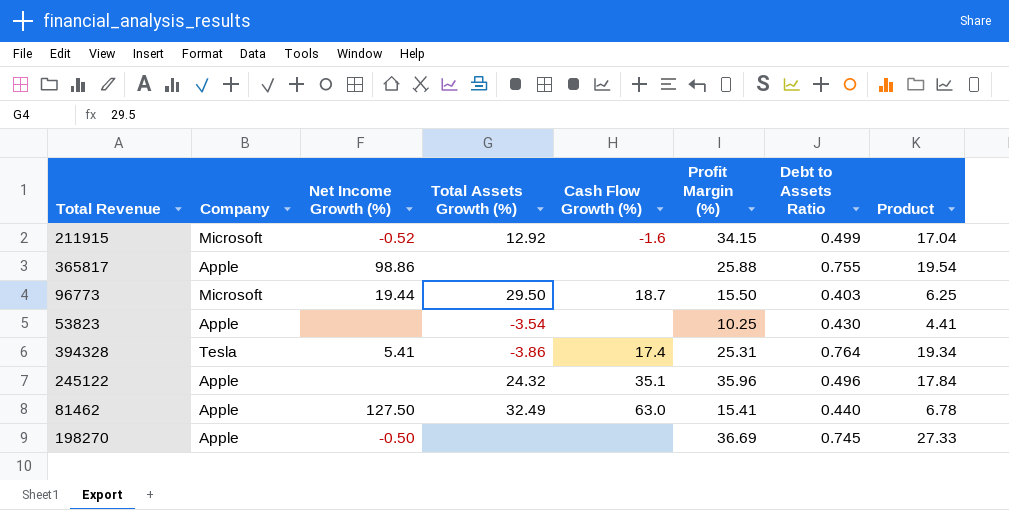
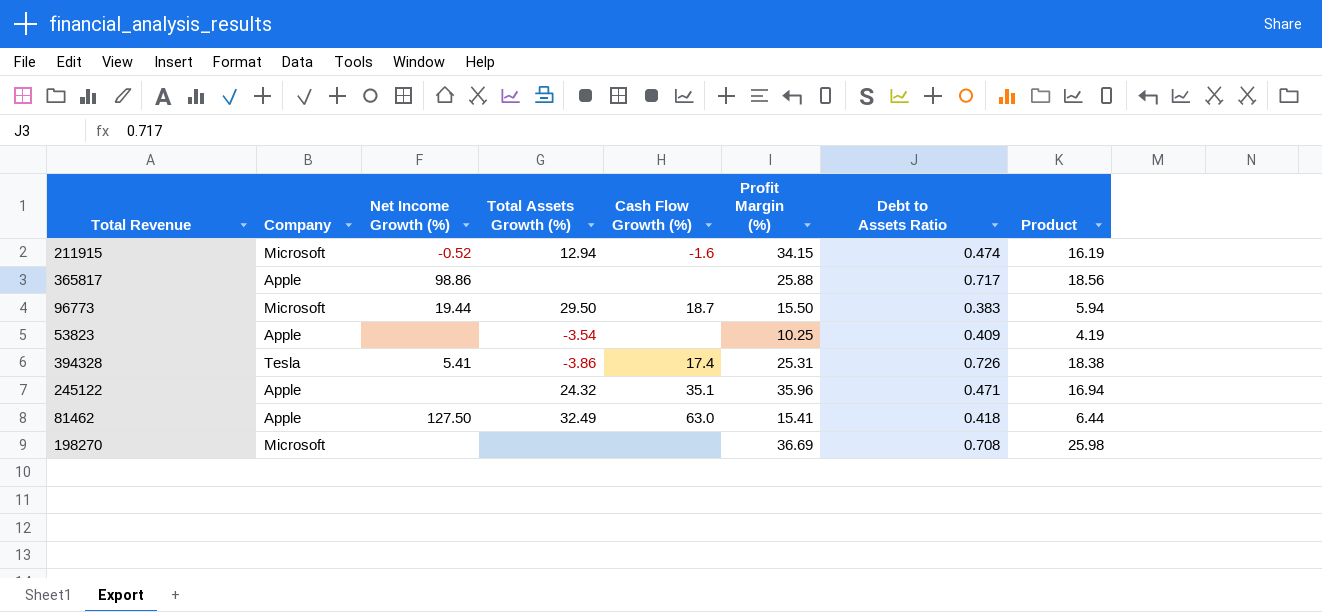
211915 | Total Assets Growth (%): 12.92 -> 12.94
211915 | Debt to Assets Ratio: 0.499 -> 0.474
211915 | Product: 17.04 -> 16.19
365817 | Debt to Assets Ratio: 0.755 -> 0.717
365817 | Product: 19.54 -> 18.56
96773 | Debt to Assets Ratio: 0.403 -> 0.383
96773 | Product: 6.25 -> 5.94
53823 | Debt to Assets Ratio: 0.430 -> 0.409
53823 | Product: 4.41 -> 4.19
394328 | Debt to Assets Ratio: 0.764 -> 0.726
394328 | Product: 19.34 -> 18.38
245122 | Debt to Assets Ratio: 0.496 -> 0.471
245122 | Product: 17.84 -> 16.94
81462 | Debt to Assets Ratio: 0.440 -> 0.418
81462 | Product: 6.78 -> 6.44
198270 | Company: Apple -> Microsoft
198270 | Net Income Growth (%): -0.50 -> none
198270 | Debt to Assets Ratio: 0.745 -> 0.708
198270 | Product: 27.33 -> 25.98

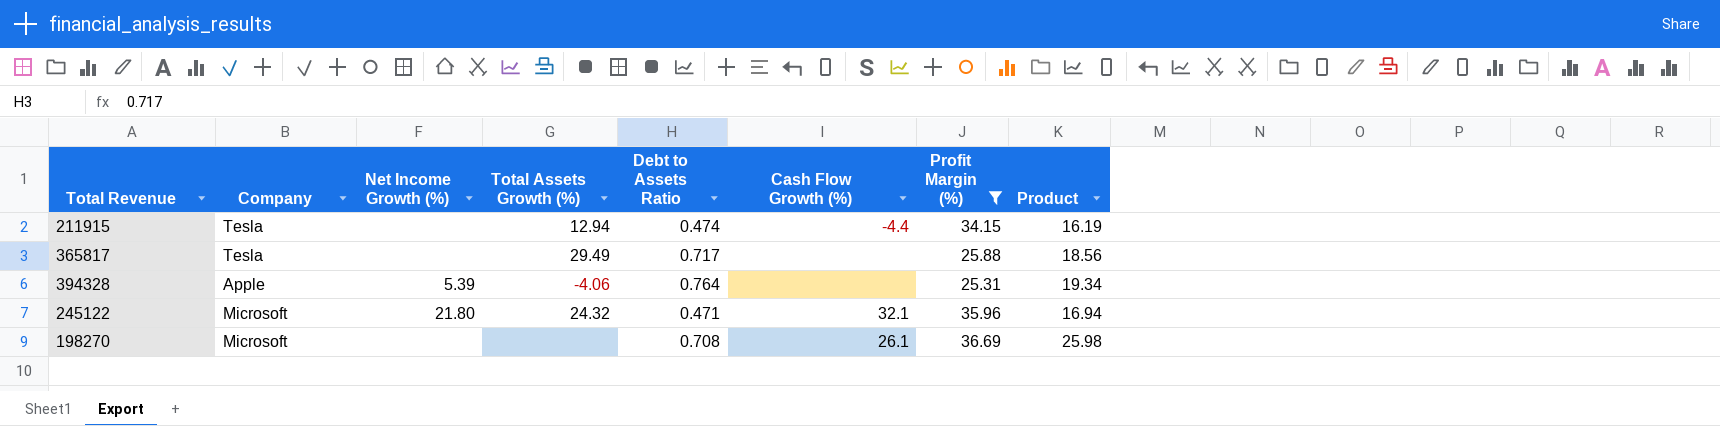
filter: none -> Profit Margin (%) >= 25.31
column Debt to Assets Ratio | position: 7 -> 5
211915 | Company: Microsoft -> Tesla
211915 | Net Income Growth (%): -0.52 -> none
211915 | Cash Flow Growth (%): -1.6 -> -4.4
365817 | Company: Apple -> Tesla
365817 | Net Income Growth (%): 98.86 -> none
365817 | Total Assets Growth (%): none -> 29.49
394328 | Company: Tesla -> Apple
394328 | Net Income Growth (%): 5.41 -> 5.39
394328 | Total Assets Growth (%): -3.86 -> -4.06
394328 | Debt to Assets Ratio: 0.726 -> 0.764
394328 | Cash Flow Growth (%): 17.4 -> none
394328 | Product: 18.38 -> 19.34
245122 | Company: Apple -> Microsoft
245122 | Net Income Growth (%): none -> 21.80
245122 | Cash Flow Growth (%): 35.1 -> 32.1
198270 | Cash Flow Growth (%): none -> 26.1

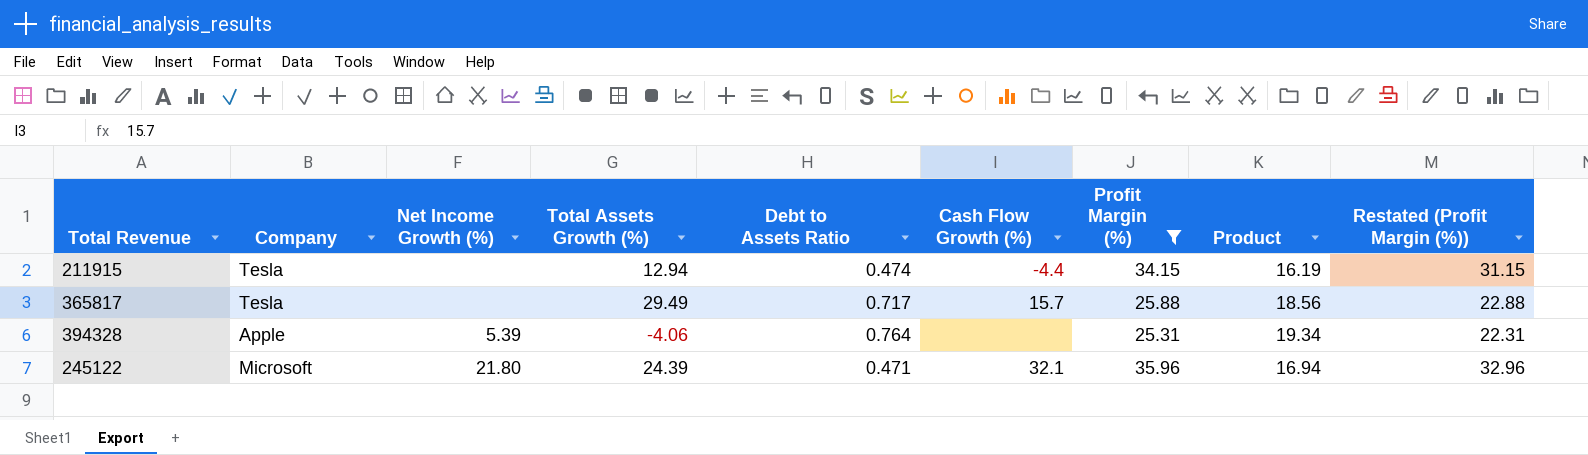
column Restated (Profit Margin (%)) | formula: none -> [Profit Margin (%)] - 3
row 198270: Microsoft | none | none | 0.708 | 26.1 | 36.69 | 25.98 -> none
365817 | Cash Flow Growth (%): none -> 15.7
245122 | Total Assets Growth (%): 24.32 -> 24.39

